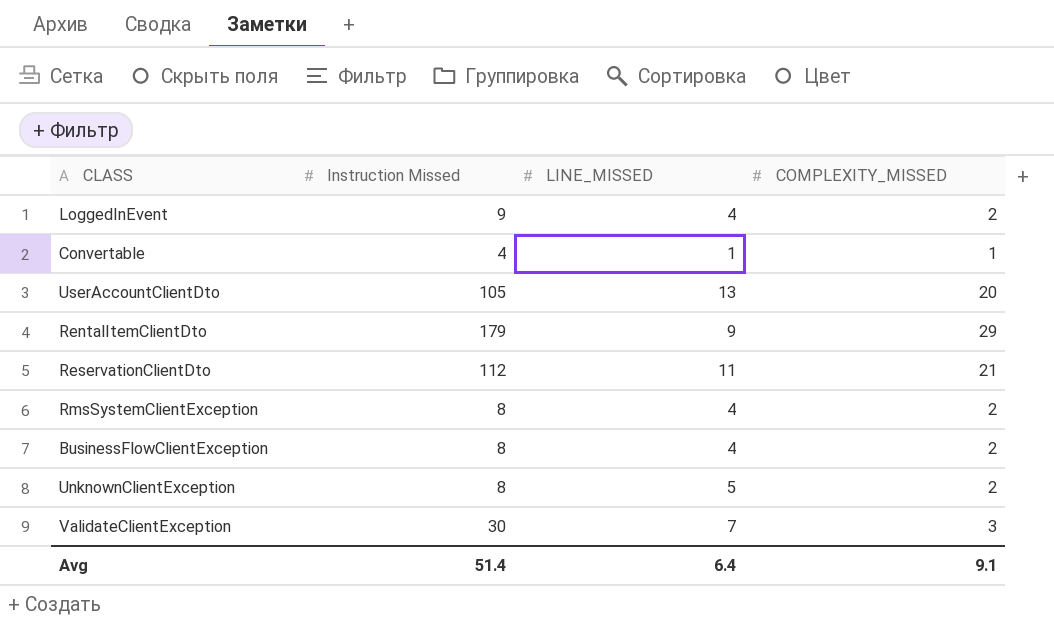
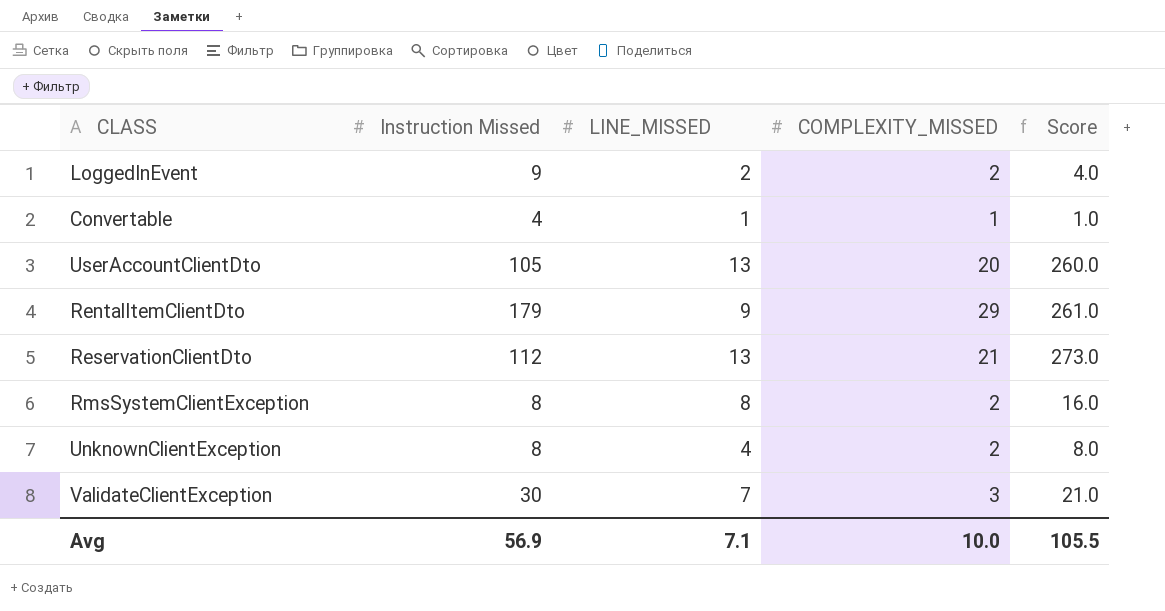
column Score | formula: none -> [LINE_MISSED] * [COMPLEXITY_MISSED]
row BusinessFlowClientException: 8 | 4 | 2 -> none
LoggedInEvent | LINE_MISSED: 4 -> 2
ReservationClientDto | LINE_MISSED: 11 -> 13
RmsSystemClientException | LINE_MISSED: 4 -> 8
UnknownClientException | LINE_MISSED: 5 -> 4
Avg | Instruction Missed: 51.4 -> 56.9
Avg | LINE_MISSED: 6.4 -> 7.1
Avg | COMPLEXITY_MISSED: 9.1 -> 10.0

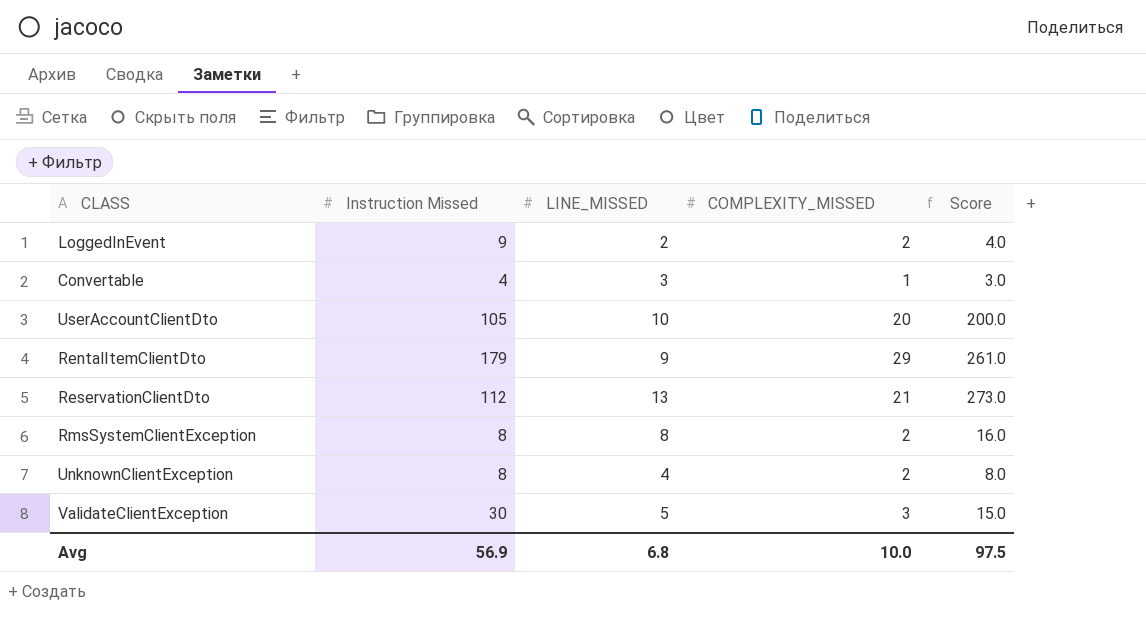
Convertable | LINE_MISSED: 1 -> 3
Convertable | Score: 1.0 -> 3.0
UserAccountClientDto | LINE_MISSED: 13 -> 10
UserAccountClientDto | Score: 260.0 -> 200.0
ValidateClientException | LINE_MISSED: 7 -> 5
ValidateClientException | Score: 21.0 -> 15.0
Avg | LINE_MISSED: 7.1 -> 6.8
Avg | Score: 105.5 -> 97.5

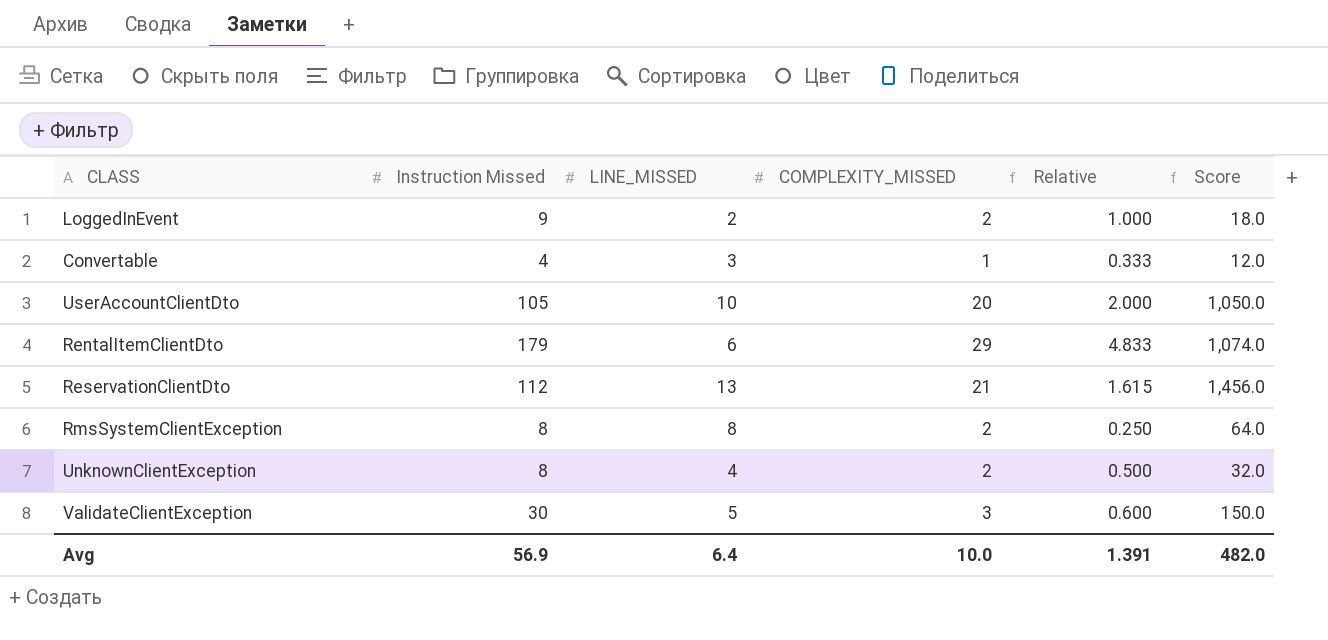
column Relative | formula: none -> [COMPLEXITY_MISSED] / [LINE_MISSED]
column Score | formula: [LINE_MISSED] * [COMPLEXITY_MISSED] -> [Instruction Missed] * [LINE_MISSED]
RentalItemClientDto | LINE_MISSED: 9 -> 6
Avg | LINE_MISSED: 6.8 -> 6.4
Avg | Score: 97.5 -> 482.0

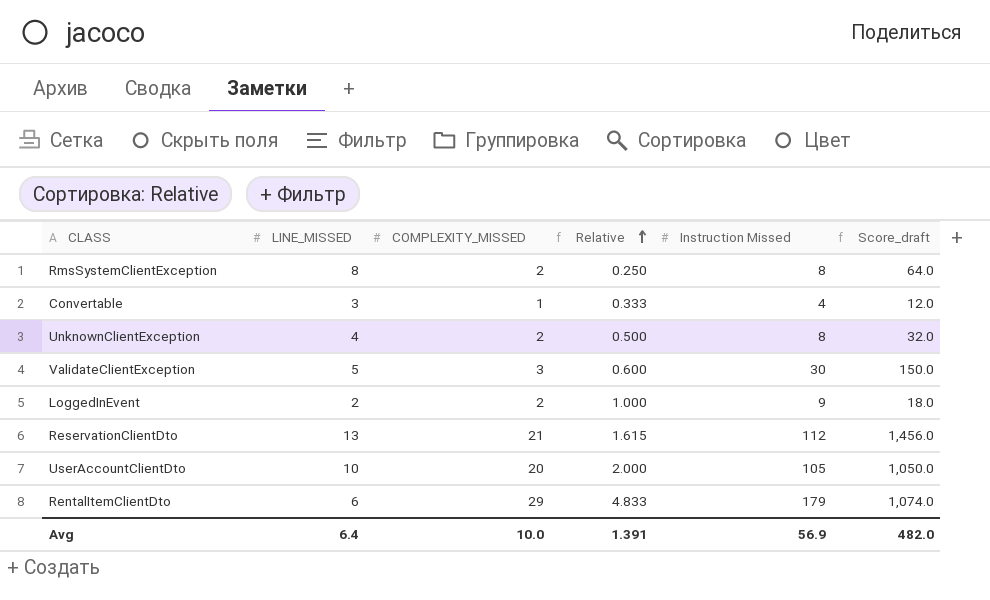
row order: none -> Relative ascending
column Instruction Missed | position: 2 -> 5
column name: Score -> Score_draft

